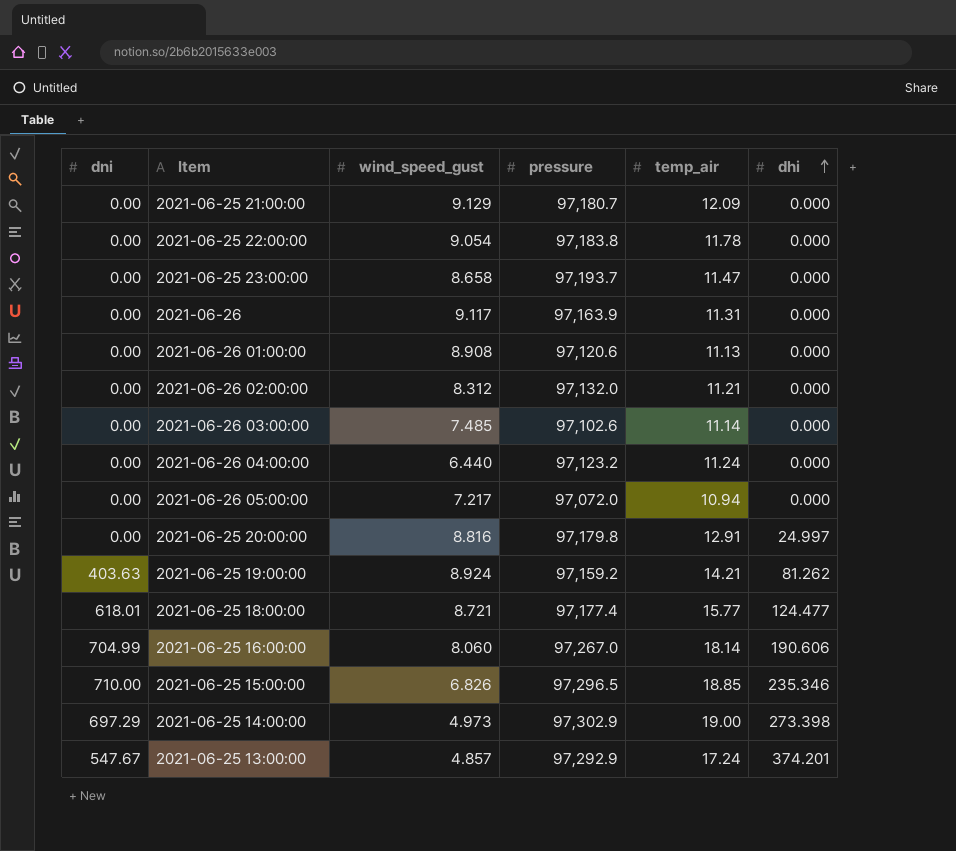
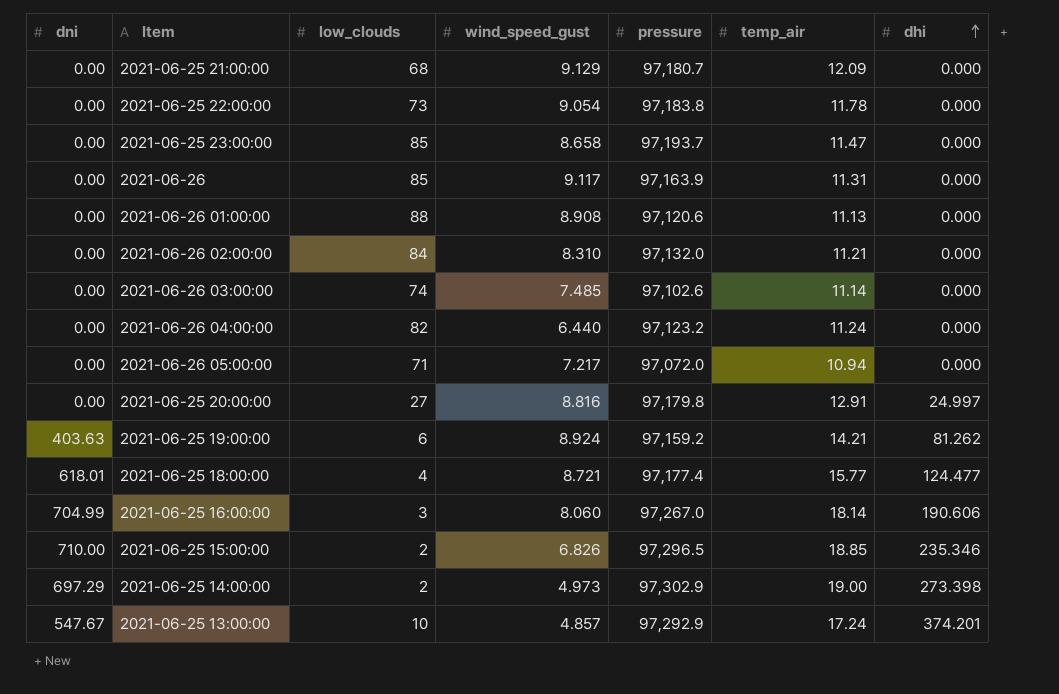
column low_clouds | position: none -> 3
2021-06-26 02:00:00 | wind_speed_gust: 8.312 -> 8.310

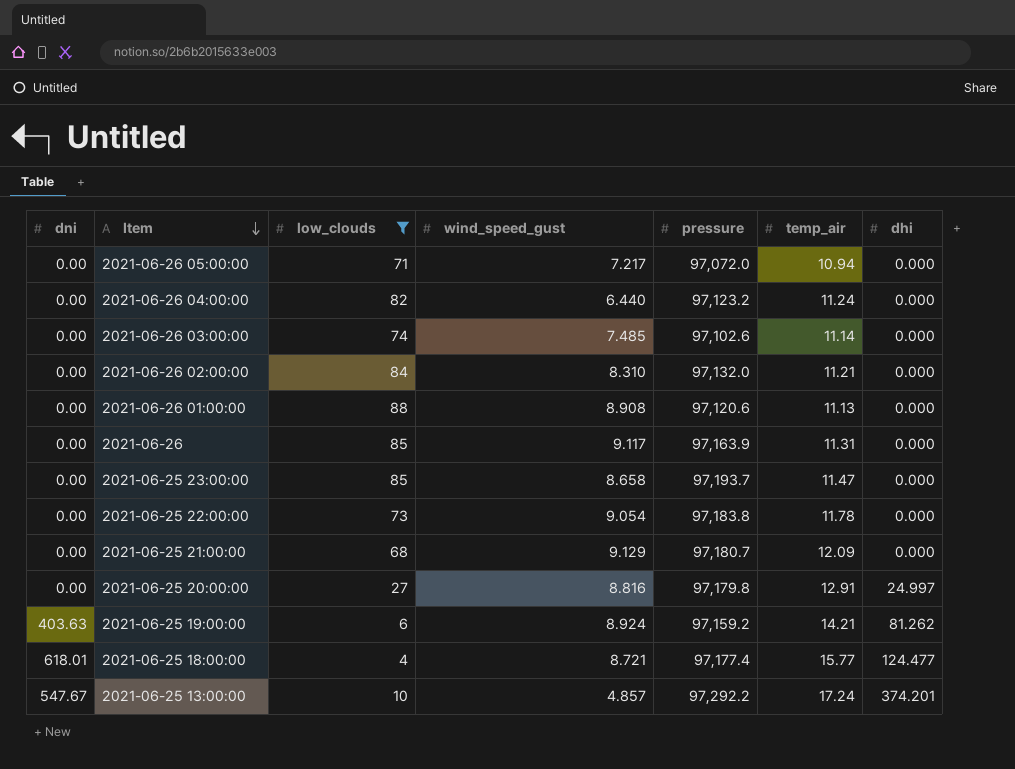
filter: none -> low_clouds >= 4
row order: dhi ascending -> Item descending
2021-06-25 13:00:00 | pressure: 97,292.9 -> 97,292.2

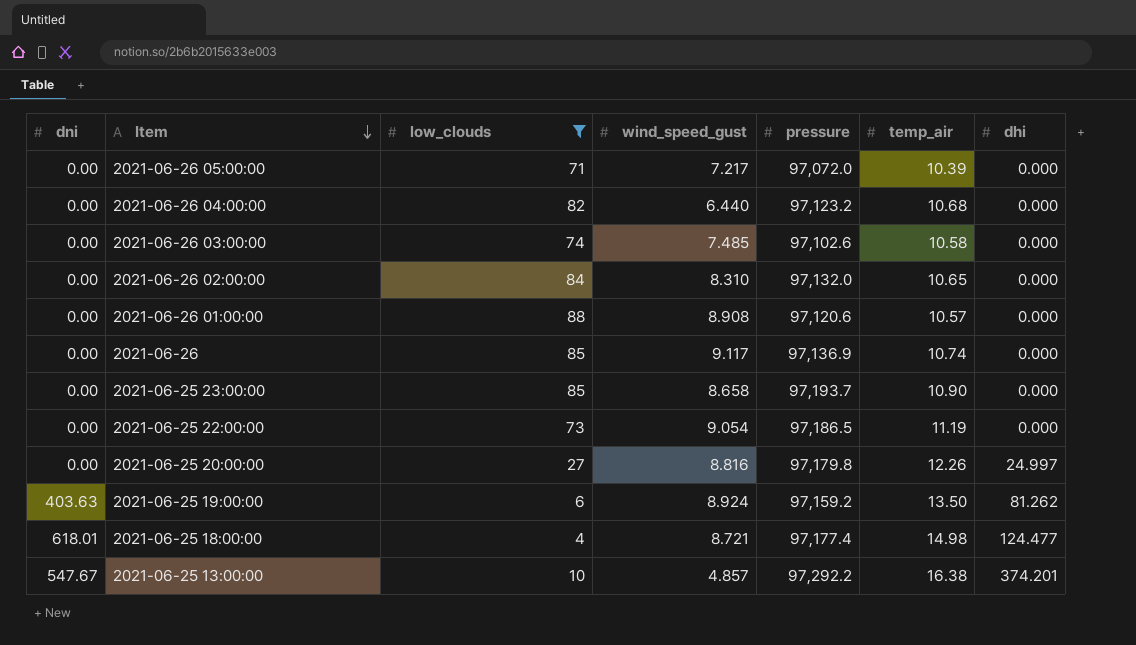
row 2021-06-25 21:00:00: 0.00 | 68 | 9.129 | 97,180.7 | 12.09 | 0.000 -> none
2021-06-26 05:00:00 | temp_air: 10.94 -> 10.39
2021-06-26 04:00:00 | temp_air: 11.24 -> 10.68
2021-06-26 03:00:00 | temp_air: 11.14 -> 10.58
2021-06-26 02:00:00 | temp_air: 11.21 -> 10.65
2021-06-26 01:00:00 | temp_air: 11.13 -> 10.57
2021-06-26 | pressure: 97,163.9 -> 97,136.9
2021-06-26 | temp_air: 11.31 -> 10.74
2021-06-25 23:00:00 | temp_air: 11.47 -> 10.90
2021-06-25 22:00:00 | pressure: 97,183.8 -> 97,186.5
2021-06-25 22:00:00 | temp_air: 11.78 -> 11.19
2021-06-25 20:00:00 | temp_air: 12.91 -> 12.26
2021-06-25 19:00:00 | temp_air: 14.21 -> 13.50
2021-06-25 18:00:00 | temp_air: 15.77 -> 14.98
2021-06-25 13:00:00 | temp_air: 17.24 -> 16.38

